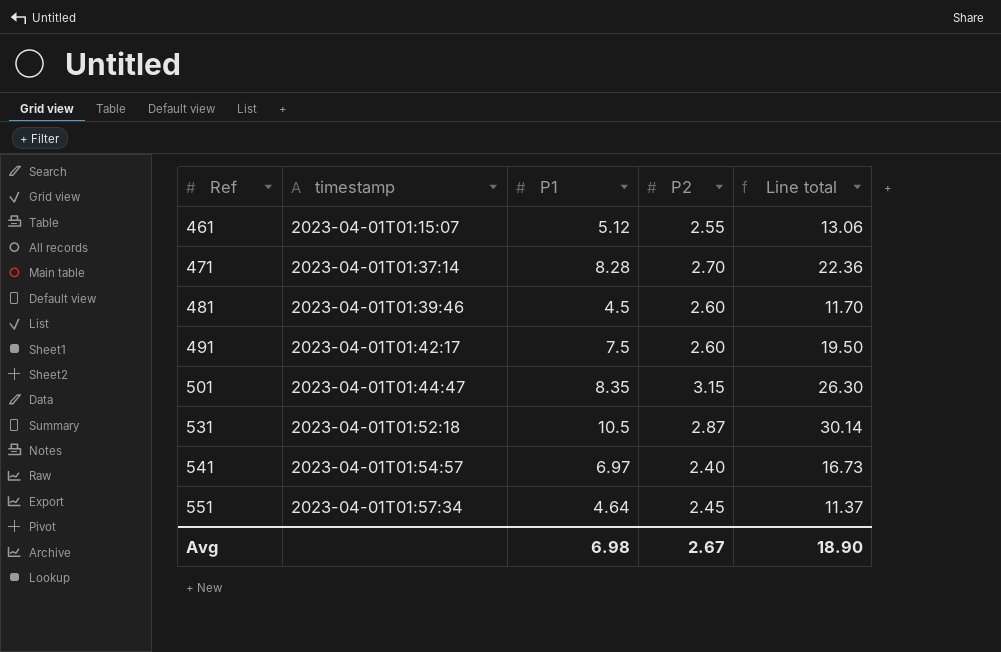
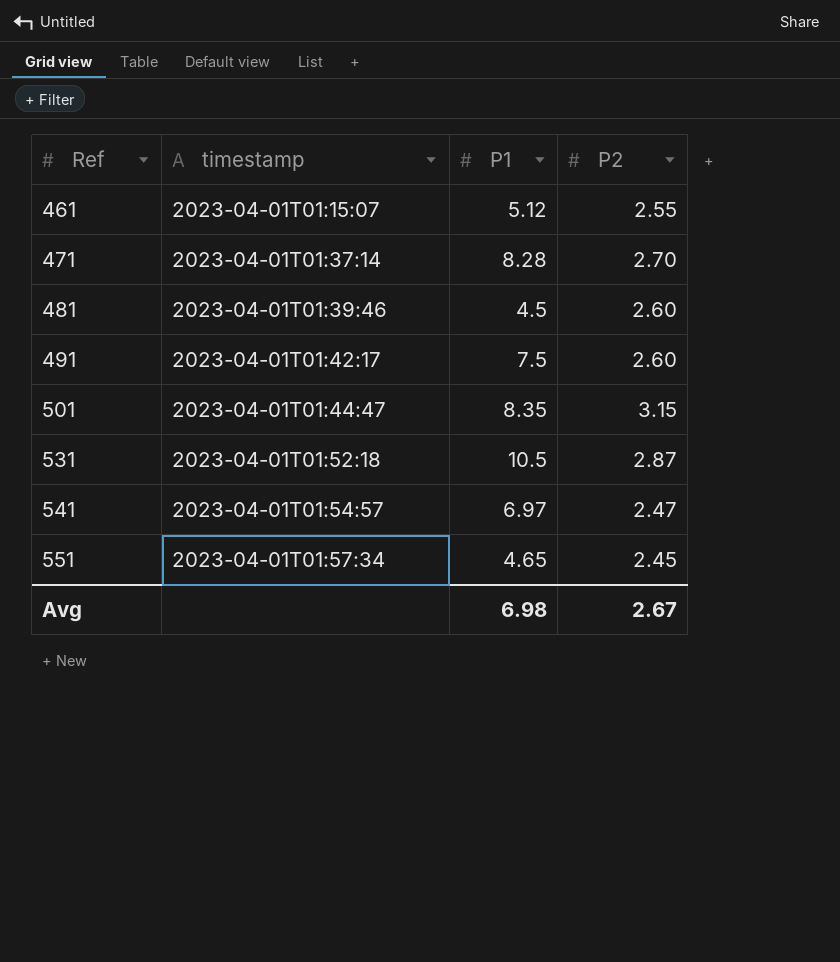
column Line total | formula: [P1] * [P2] -> none
541 | P2: 2.40 -> 2.47
551 | P1: 4.64 -> 4.65

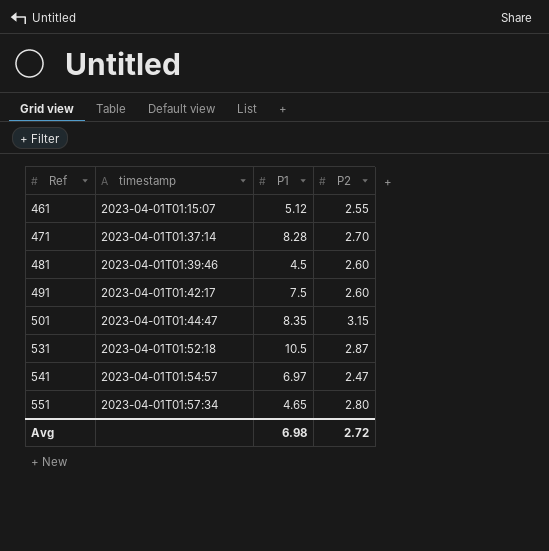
551 | P2: 2.45 -> 2.80
Avg | P2: 2.67 -> 2.72

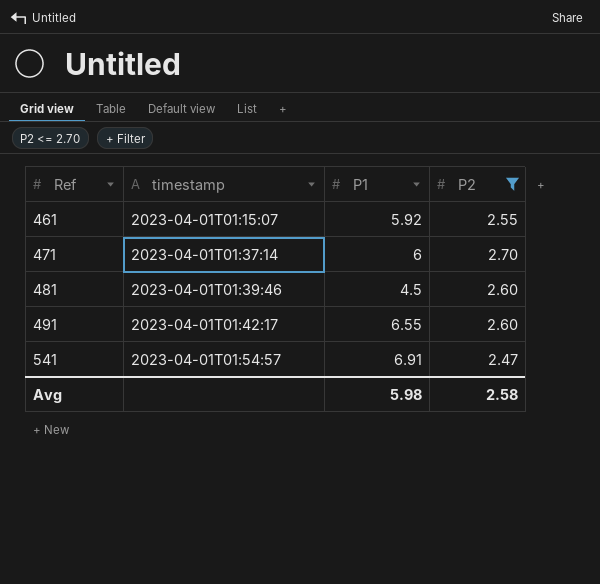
filter: none -> P2 <= 2.70
461 | P1: 5.12 -> 5.92
471 | P1: 8.28 -> 6
491 | P1: 7.5 -> 6.55
541 | P1: 6.97 -> 6.91
Avg | P1: 6.98 -> 5.98
Avg | P2: 2.72 -> 2.58

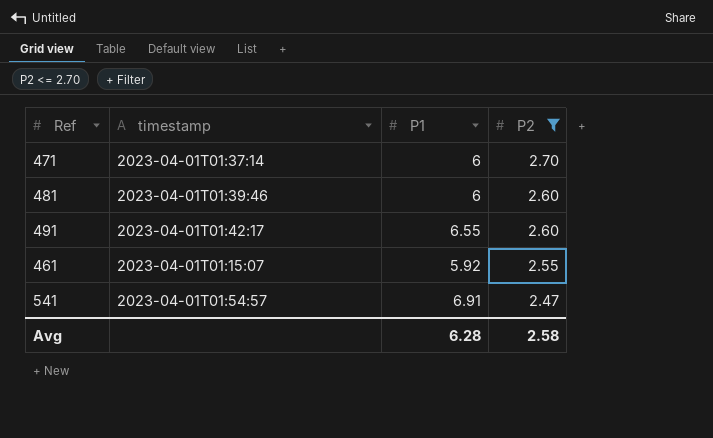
row order: Ref ascending -> P2 descending
481 | P1: 4.5 -> 6
Avg | P1: 5.98 -> 6.28

